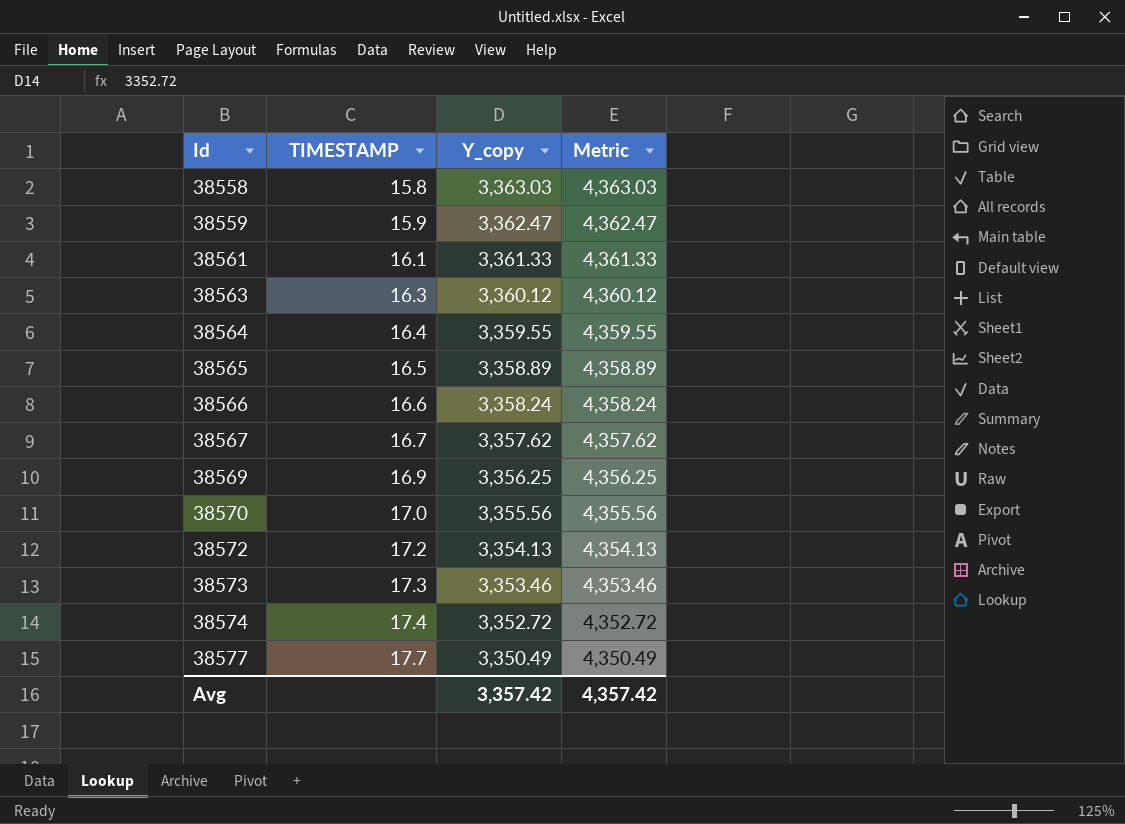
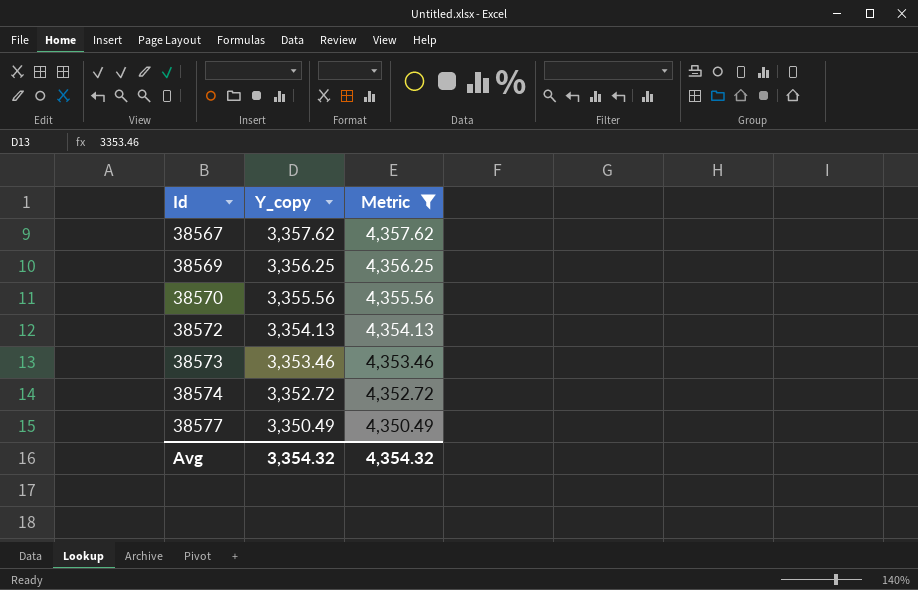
filter: none -> Metric <= 4,357.62
column TIMESTAMP | position: 2 -> none
Avg | Y_copy: 3,357.42 -> 3,354.32
Avg | Metric: 4,357.42 -> 4,354.32

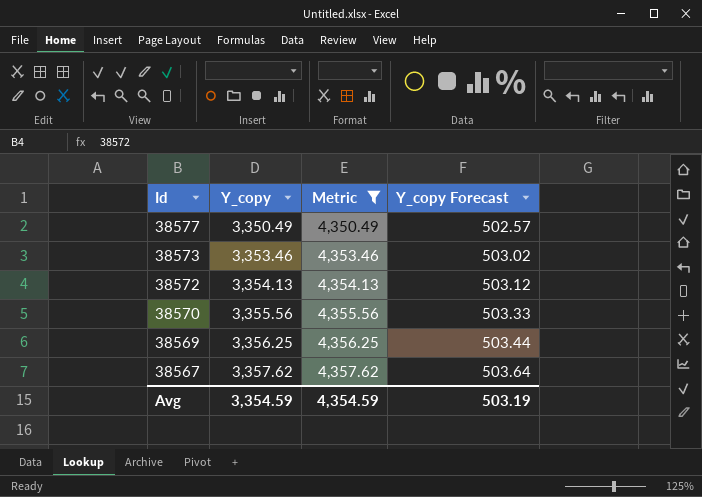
row order: Id ascending -> Id descending
column Y_copy Forecast | formula: none -> [Y_copy] * 0.15
row 38574: 3,352.72 | 4,352.72 -> none
Avg | Y_copy: 3,354.32 -> 3,354.59
Avg | Metric: 4,354.32 -> 4,354.59

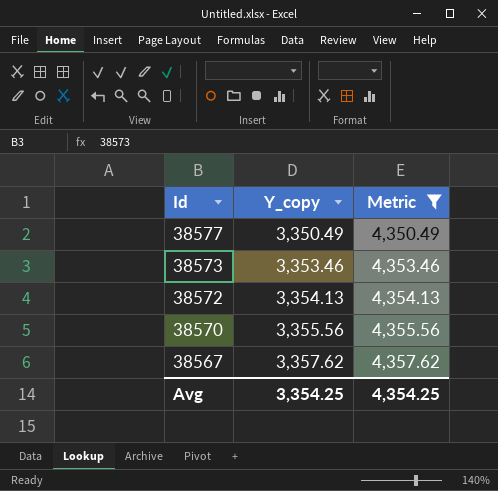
column Y_copy Forecast | formula: [Y_copy] * 0.15 -> none
row 38569: 3,356.25 | 4,356.25 | 503.44 -> none
Avg | Y_copy: 3,354.59 -> 3,354.25
Avg | Metric: 4,354.59 -> 4,354.25

